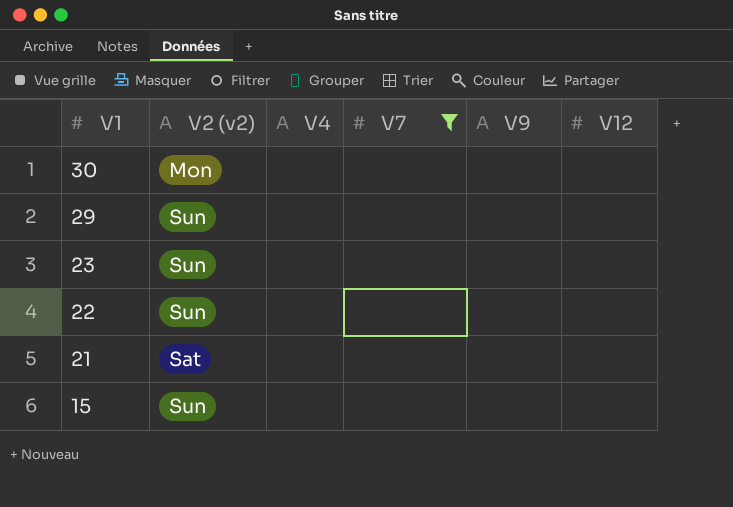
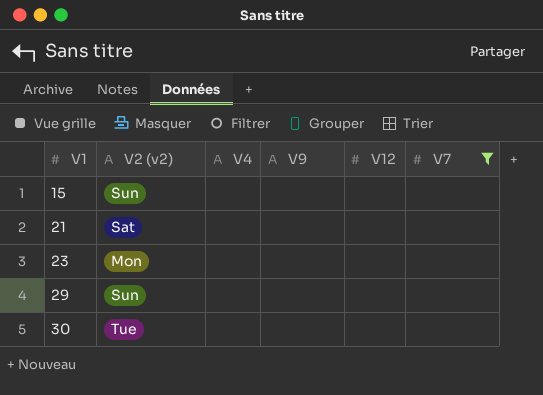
row order: V1 descending -> V1 ascending
column V7 | position: 4 -> 6
row 22: Sun | none | none | none | none -> none
23 | V2 (v2): Sun -> Mon
30 | V2 (v2): Mon -> Tue

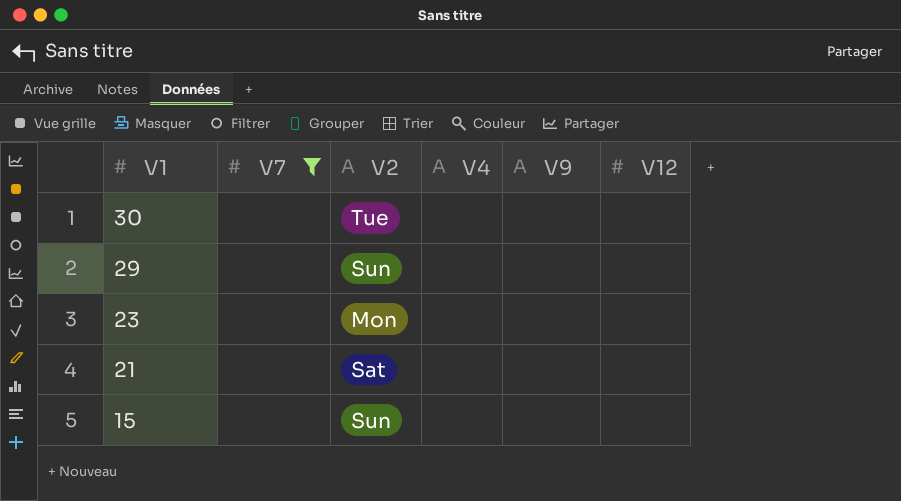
row order: V1 ascending -> V1 descending
column V7 | position: 6 -> 2
column name: V2 (v2) -> V2

